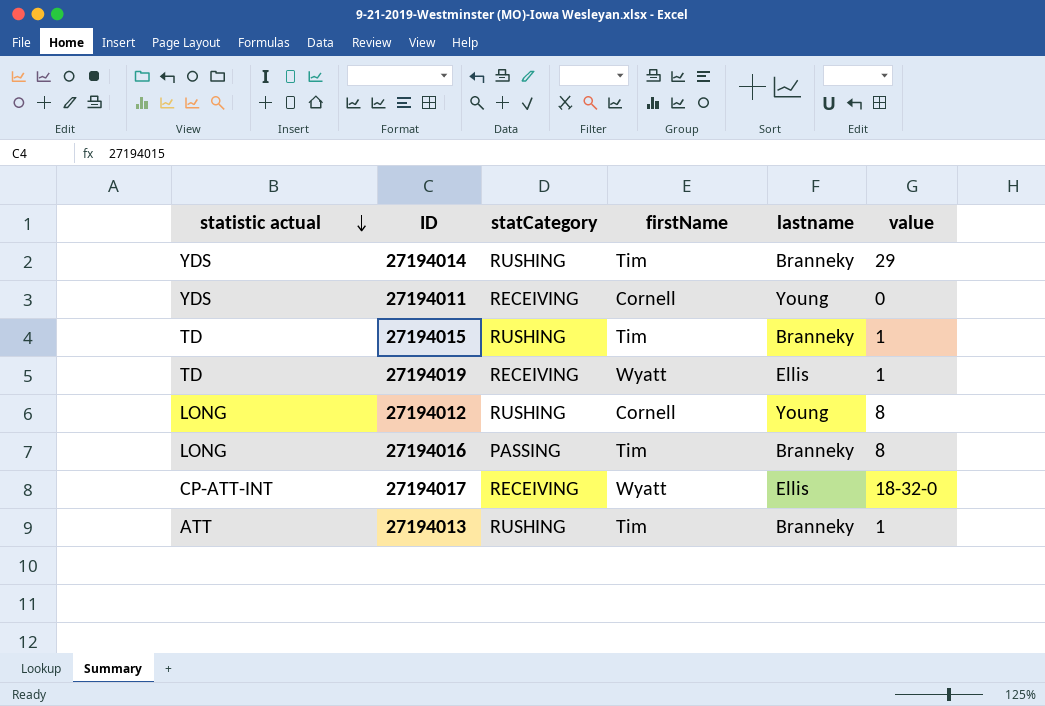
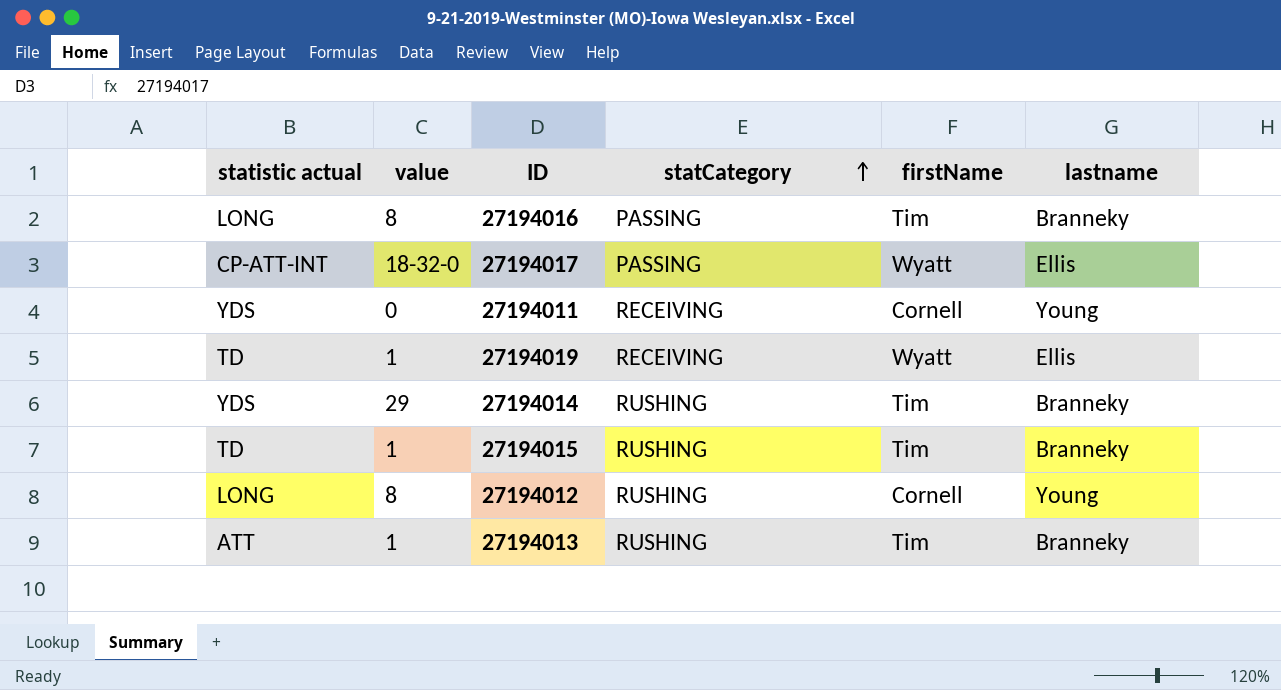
row order: statistic actual descending -> statCategory ascending
column value | position: 6 -> 2
27194017 | statCategory: RECEIVING -> PASSING

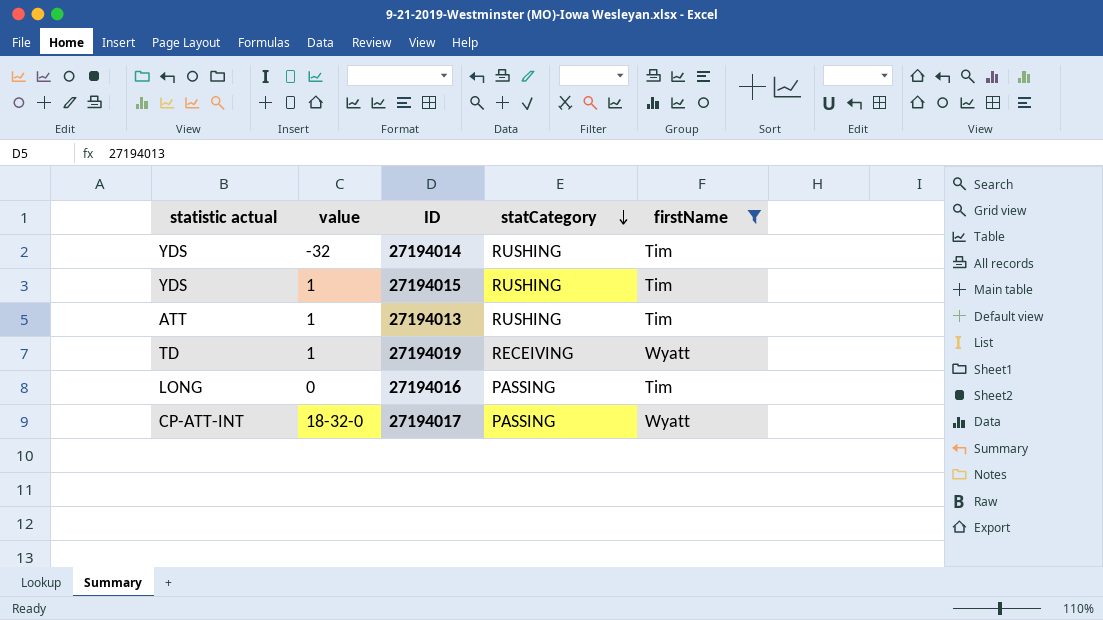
filter: none -> firstName != Cornell
row order: statCategory ascending -> statCategory descending
column lastname | position: 6 -> none
27194014 | value: 29 -> -32
27194015 | statistic actual: TD -> YDS
27194016 | value: 8 -> 0

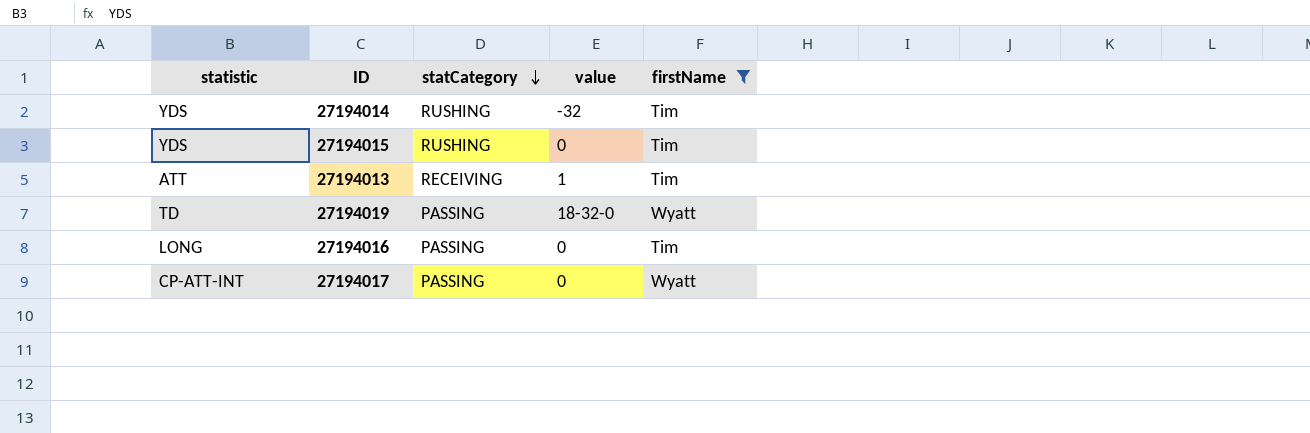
column name: statistic actual -> statistic
column value | position: 2 -> 4
27194015 | value: 1 -> 0
27194013 | statCategory: RUSHING -> RECEIVING
27194019 | statCategory: RECEIVING -> PASSING
27194019 | value: 1 -> 18-32-0
27194017 | value: 18-32-0 -> 0

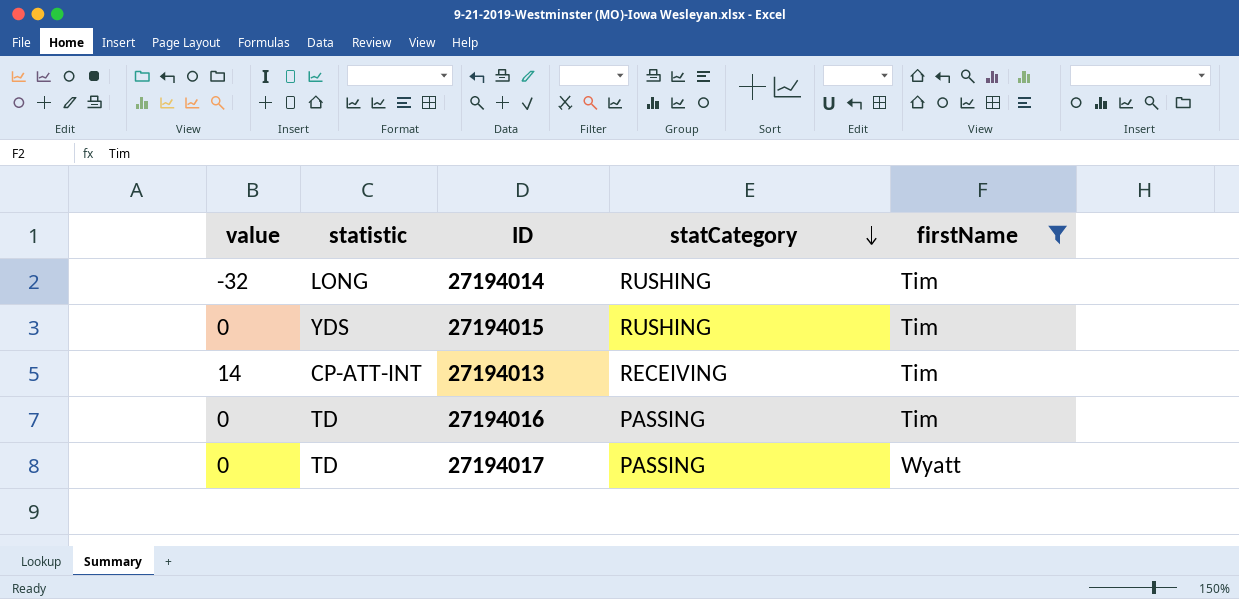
column value | position: 4 -> 1
row 27194019: TD | PASSING | 18-32-0 | Wyatt -> none
27194014 | statistic: YDS -> LONG
27194013 | value: 1 -> 14
27194013 | statistic: ATT -> CP-ATT-INT
27194016 | statistic: LONG -> TD
27194017 | statistic: CP-ATT-INT -> TD

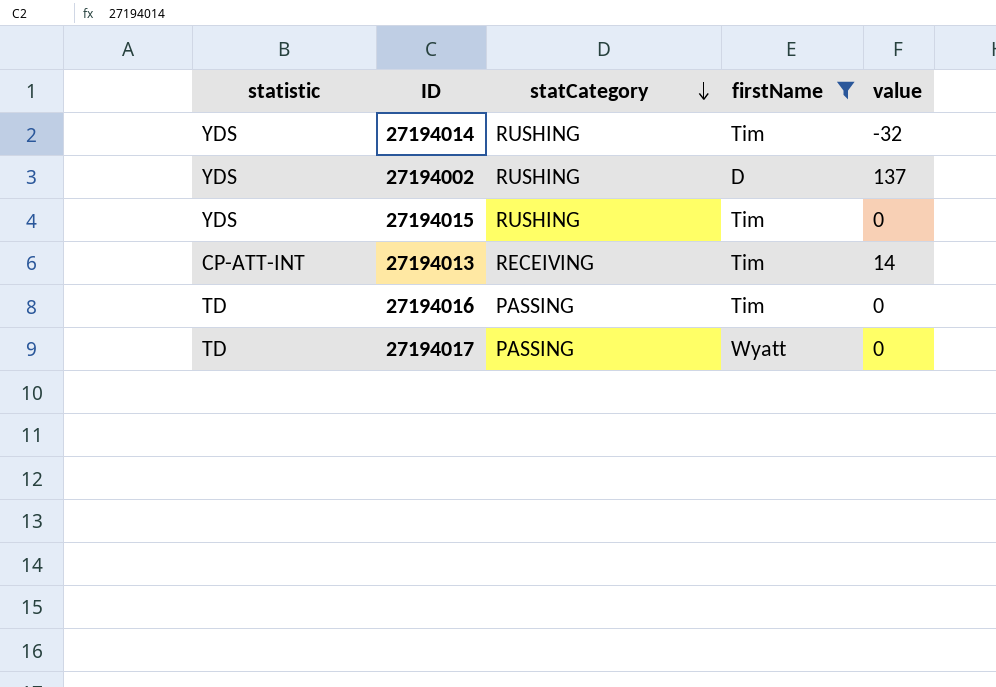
column value | position: 1 -> 5
27194014 | statistic: LONG -> YDS
row 27194002: none -> YDS | RUSHING | D | 137

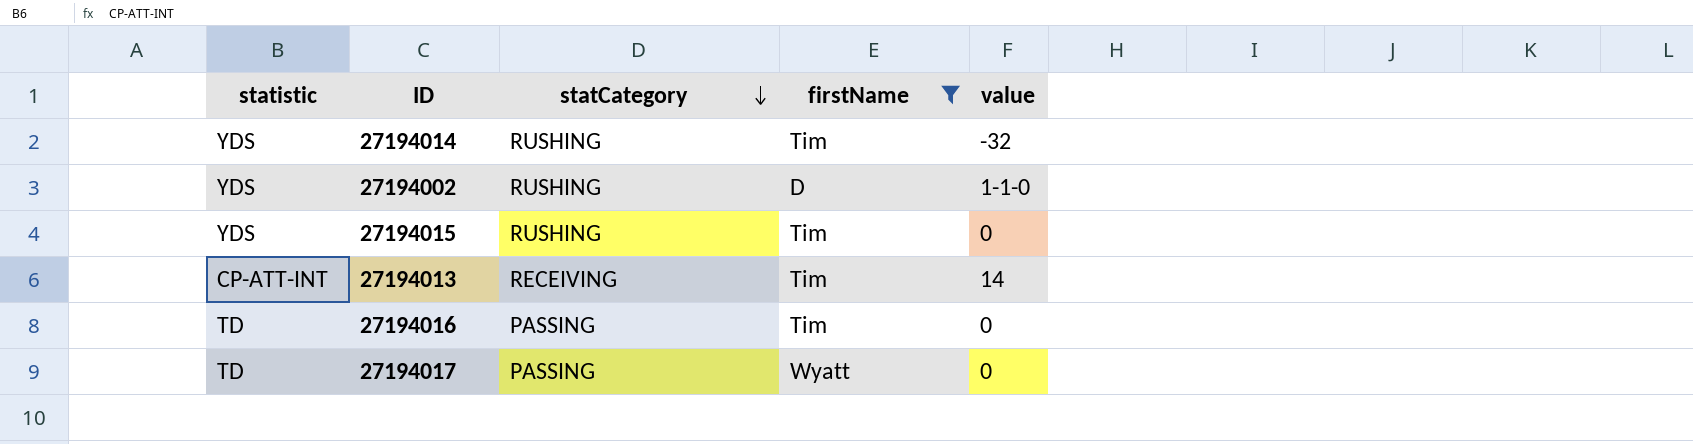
27194002 | value: 137 -> 1-1-0

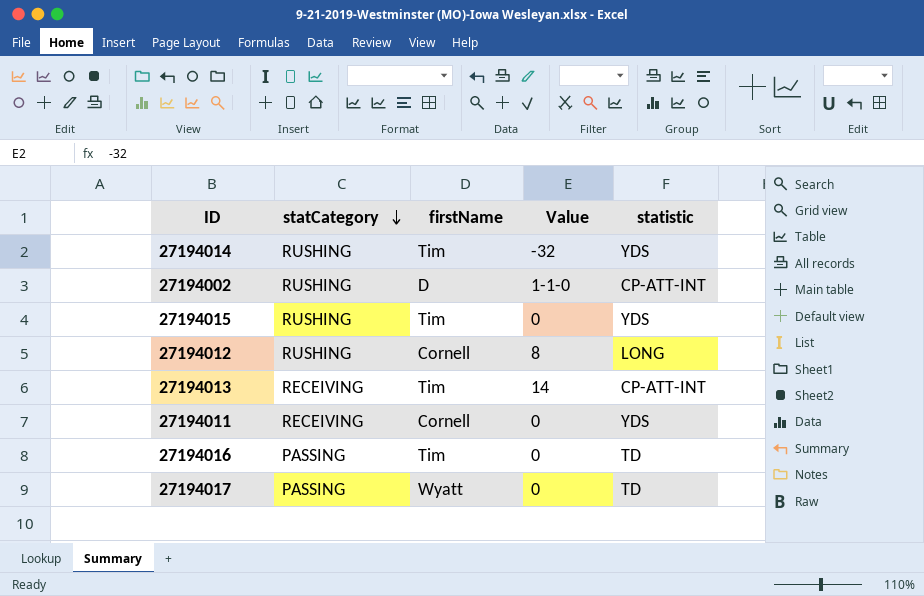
filter: firstName != Cornell -> none
column name: value -> Value
column statistic | position: 1 -> 5
27194002 | statistic: YDS -> CP-ATT-INT

